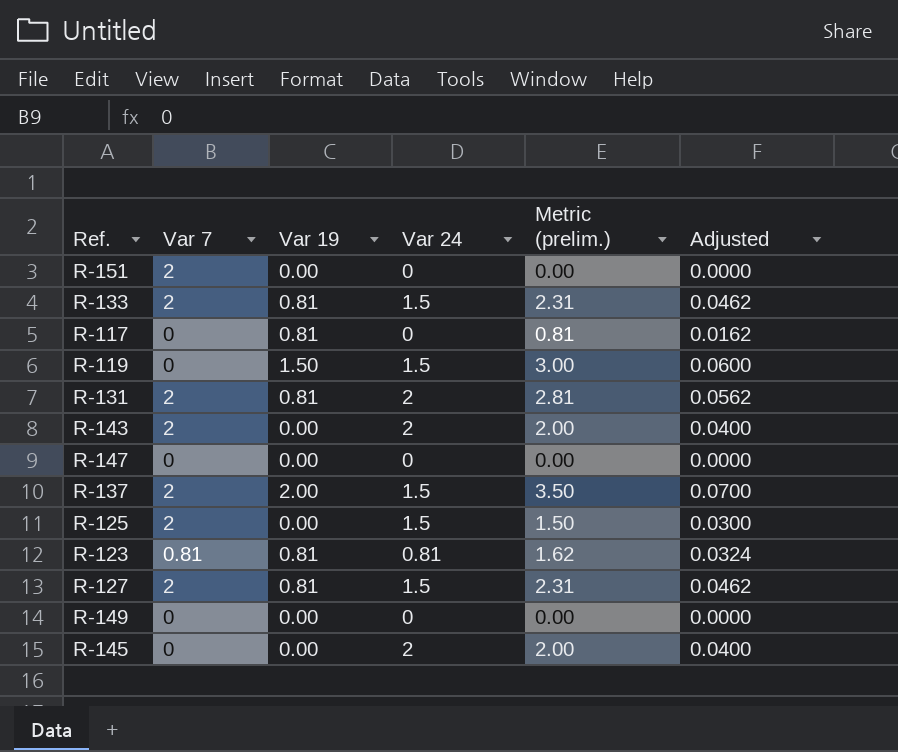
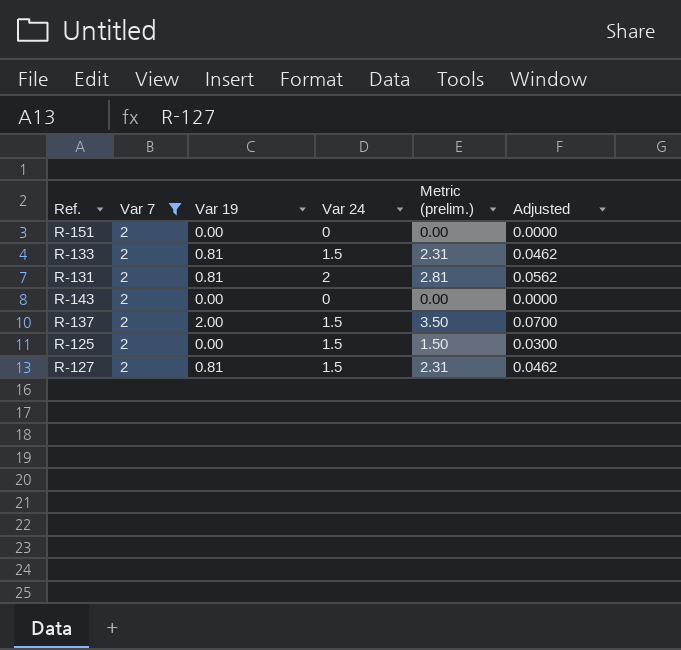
filter: none -> Var 7 = 2
R-143 | Var 24: 2 -> 0
R-143 | Metric (prelim.): 2.00 -> 0.00
R-143 | Adjusted: 0.0400 -> 0.0000

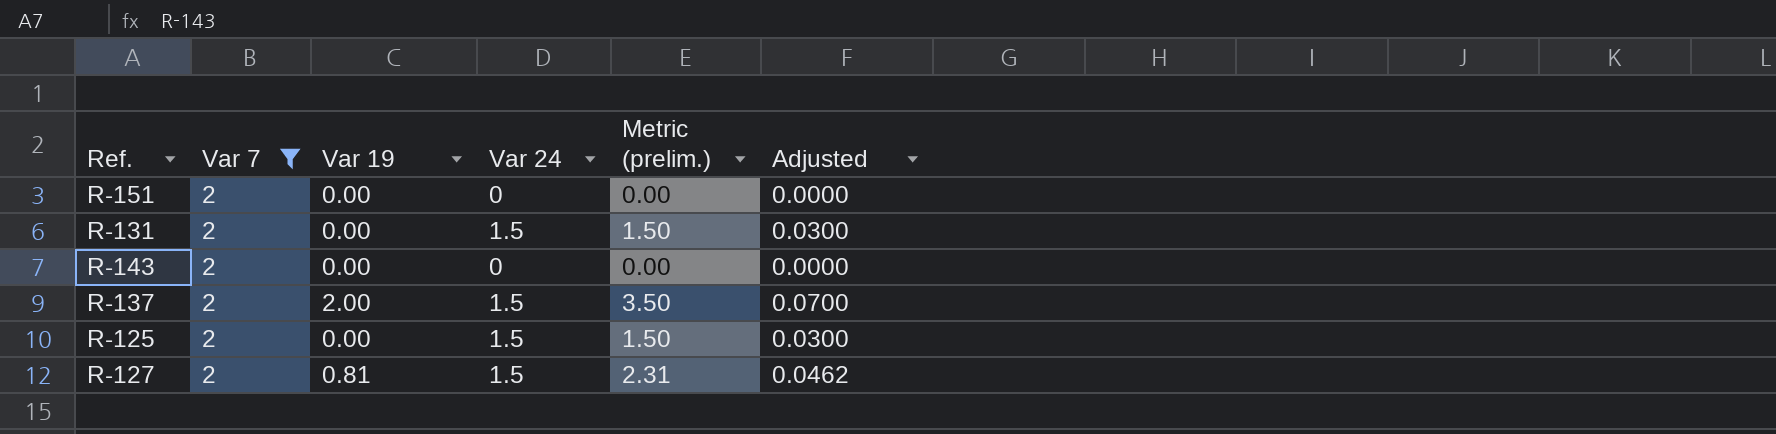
row R-133: 2 | 0.81 | 1.5 | 2.31 | 0.0462 -> none
R-131 | Var 19: 0.81 -> 0.00
R-131 | Var 24: 2 -> 1.5
R-131 | Metric (prelim.): 2.81 -> 1.50
R-131 | Adjusted: 0.0562 -> 0.0300

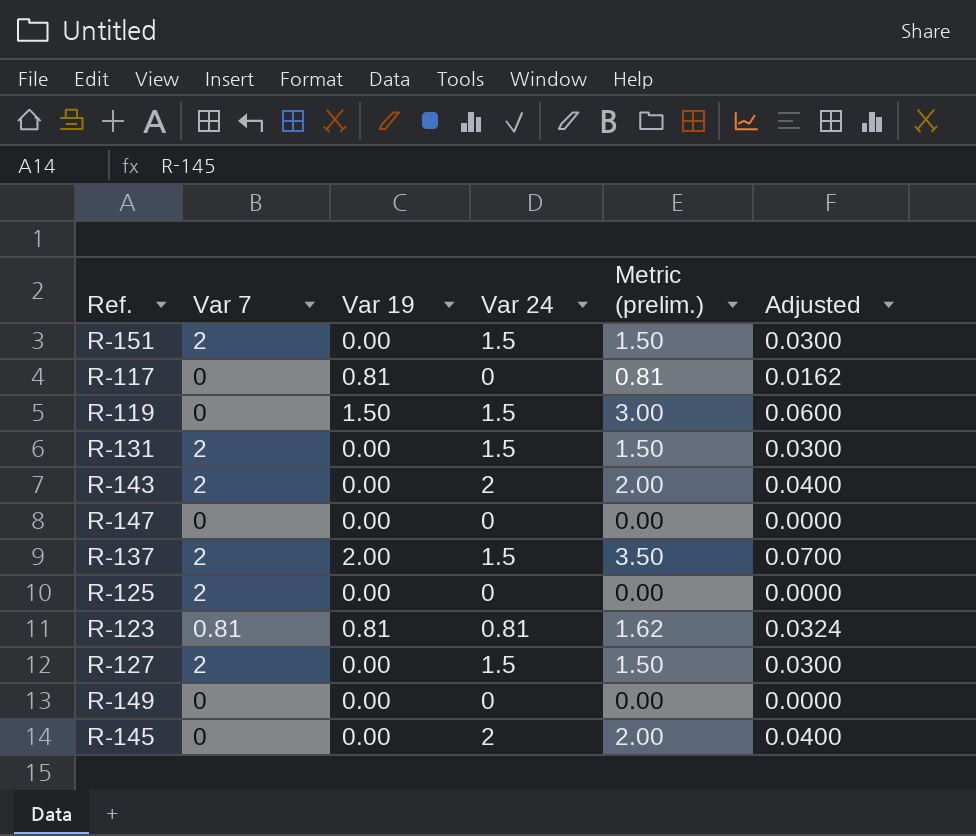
filter: Var 7 = 2 -> none
R-151 | Var 24: 0 -> 1.5
R-151 | Metric (prelim.): 0.00 -> 1.50
R-151 | Adjusted: 0.0000 -> 0.0300
R-143 | Var 24: 0 -> 2
R-143 | Metric (prelim.): 0.00 -> 2.00
R-143 | Adjusted: 0.0000 -> 0.0400
R-125 | Var 24: 1.5 -> 0
R-125 | Metric (prelim.): 1.50 -> 0.00
R-125 | Adjusted: 0.0300 -> 0.0000
R-127 | Var 19: 0.81 -> 0.00
R-127 | Metric (prelim.): 2.31 -> 1.50
R-127 | Adjusted: 0.0462 -> 0.0300

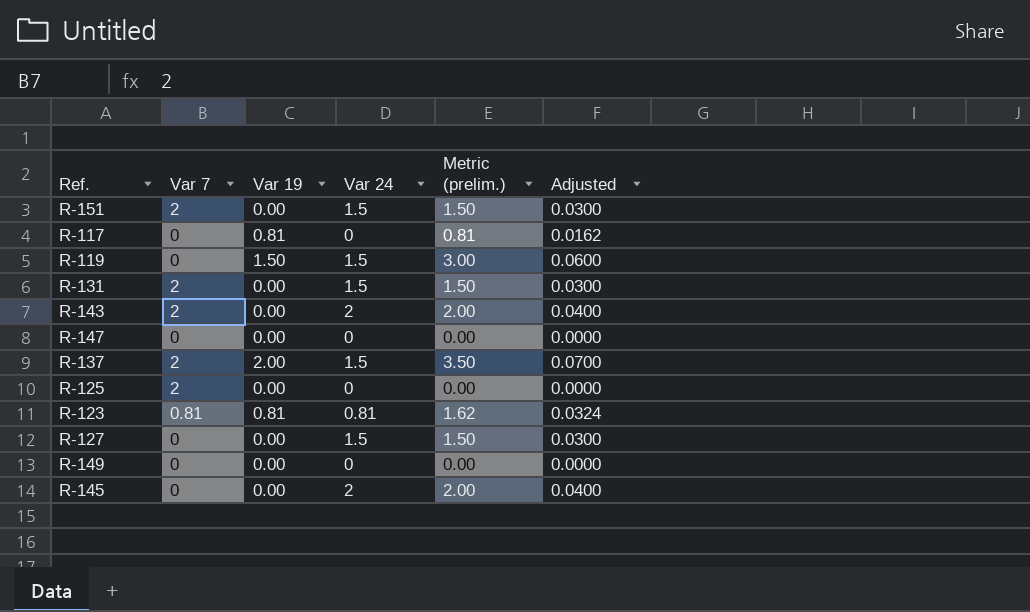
R-127 | Var 7: 2 -> 0

